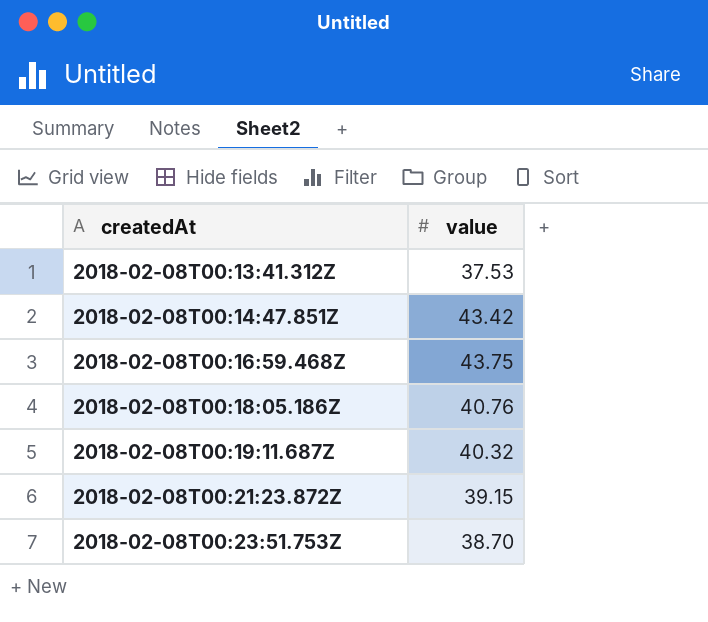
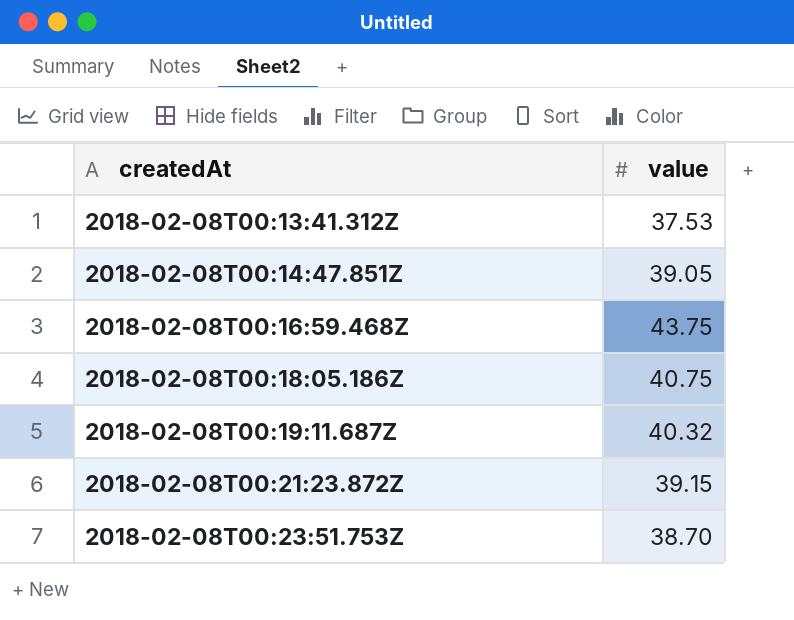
2018-02-08T00:14:47.851Z | value: 43.42 -> 39.05
2018-02-08T00:18:05.186Z | value: 40.76 -> 40.75

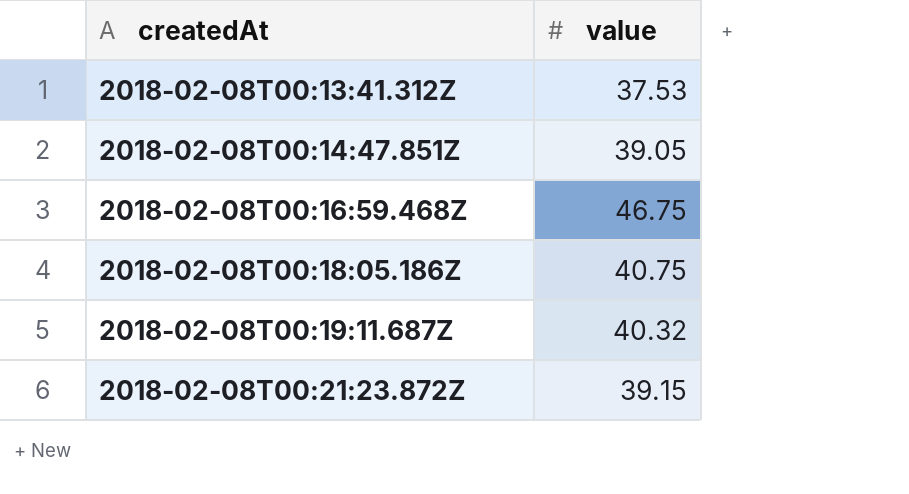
row 2018-02-08T00:23:51.753Z: 38.70 -> none
2018-02-08T00:16:59.468Z | value: 43.75 -> 46.75

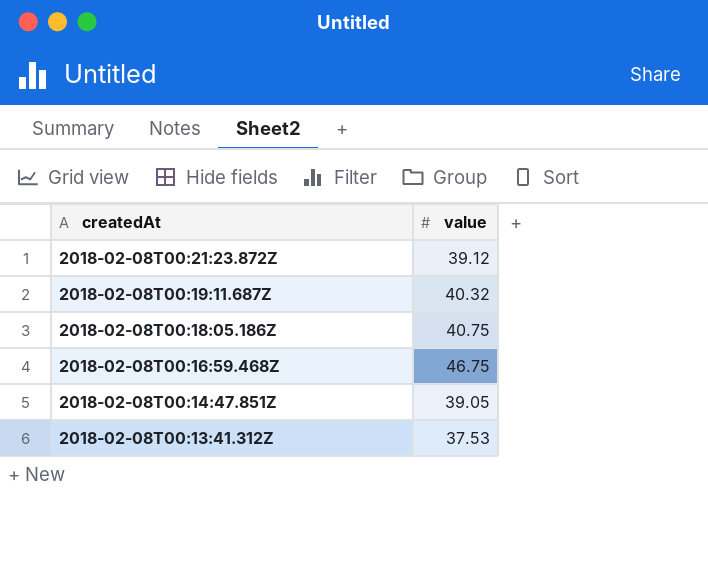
row order: createdAt ascending -> createdAt descending
2018-02-08T00:21:23.872Z | value: 39.15 -> 39.12

